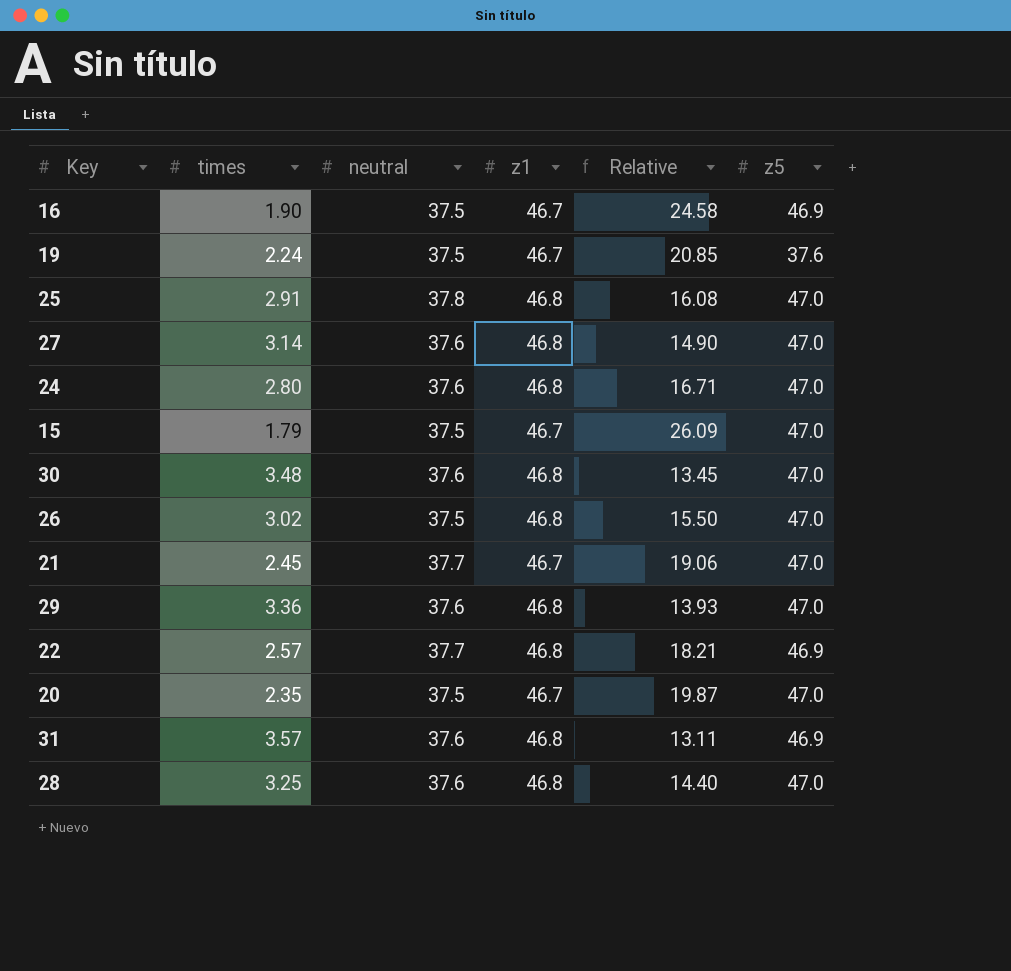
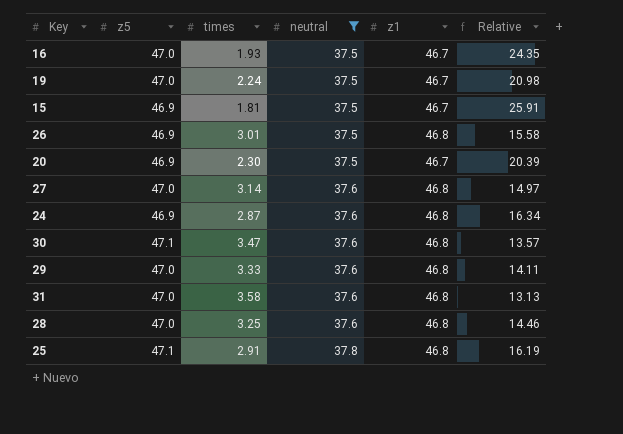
filter: none -> neutral != 37.7
row order: none -> neutral ascending
column z5 | position: 6 -> 2
column Relative | formula: [z1] / [times] -> [z5] / [times]
16 | z5: 46.9 -> 47.0
16 | times: 1.90 -> 1.93
19 | z5: 37.6 -> 47.0
15 | z5: 47.0 -> 46.9
15 | times: 1.79 -> 1.81
26 | z5: 47.0 -> 46.9
26 | times: 3.02 -> 3.01
20 | z5: 47.0 -> 46.9
20 | times: 2.35 -> 2.30
24 | z5: 47.0 -> 46.9
24 | times: 2.80 -> 2.87
30 | z5: 47.0 -> 47.1
30 | times: 3.48 -> 3.47
29 | times: 3.36 -> 3.33
31 | z5: 46.9 -> 47.0
31 | times: 3.57 -> 3.58
25 | z5: 47.0 -> 47.1

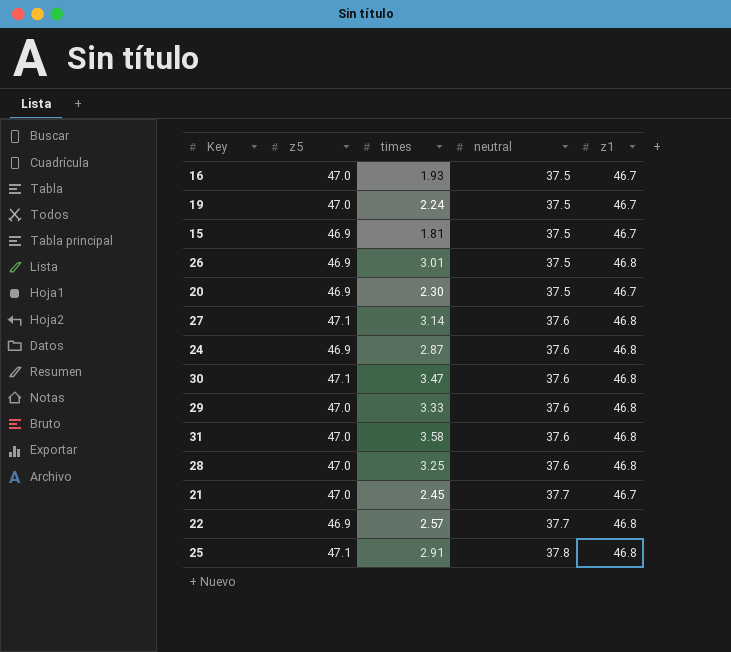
filter: neutral != 37.7 -> none
column Relative | formula: [z5] / [times] -> none
27 | z5: 47.0 -> 47.1

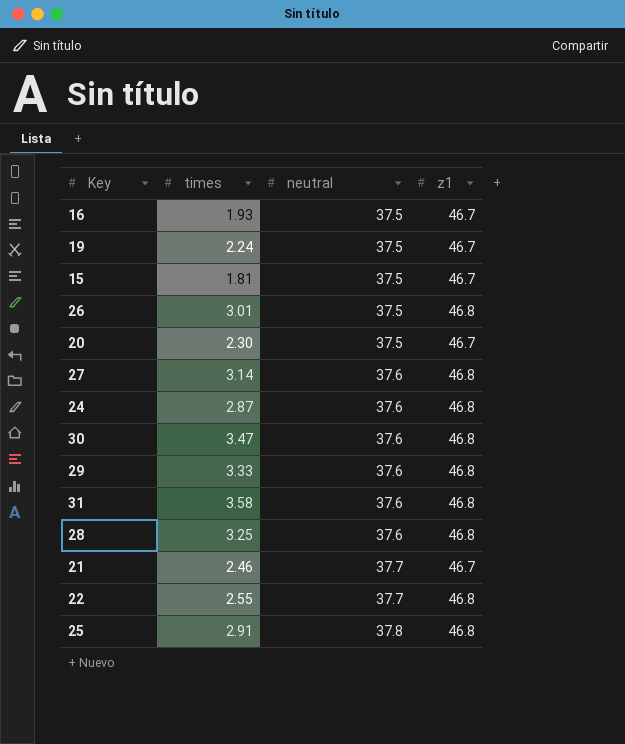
column z5 | position: 2 -> none
21 | times: 2.45 -> 2.46
22 | times: 2.57 -> 2.55

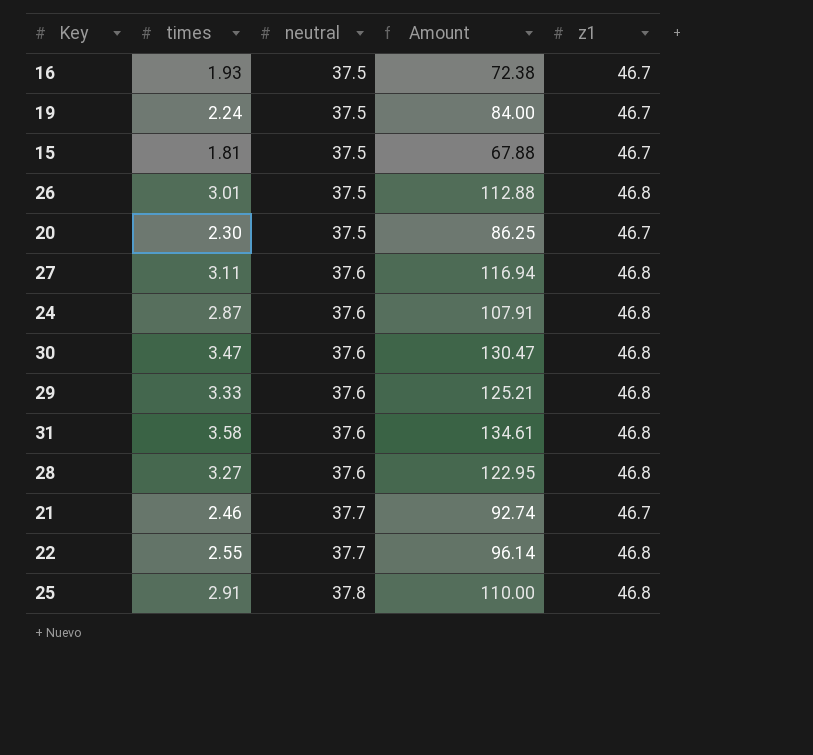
column Amount | formula: none -> [times] * [neutral]
27 | times: 3.14 -> 3.11
28 | times: 3.25 -> 3.27

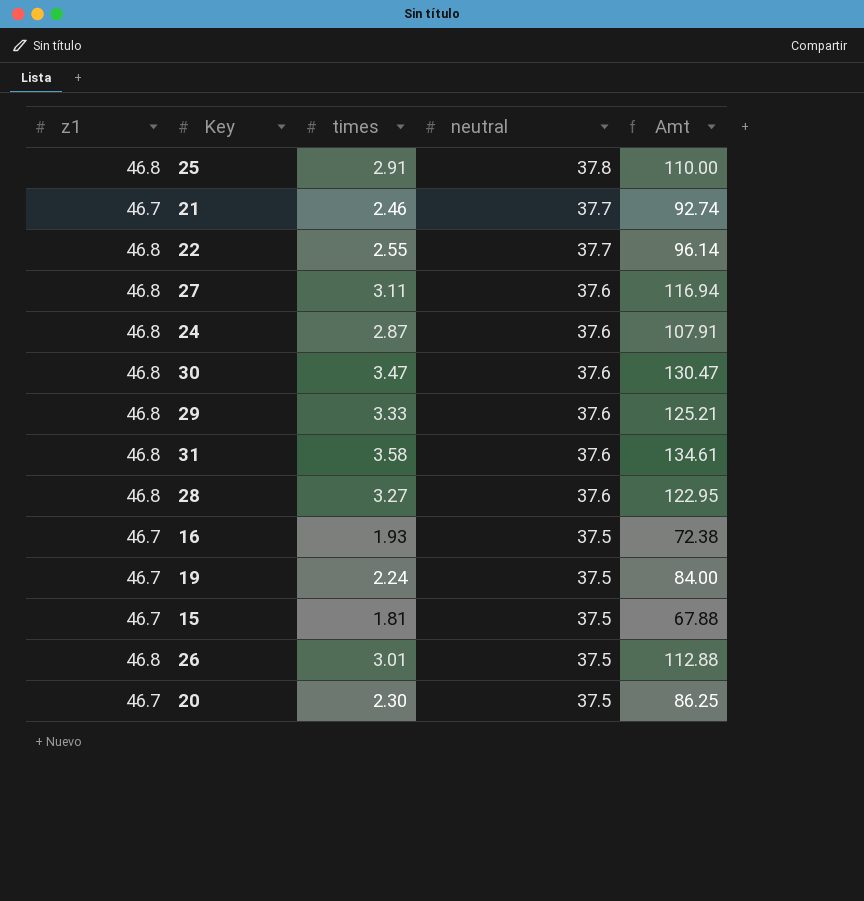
row order: neutral ascending -> neutral descending
column z1 | position: 5 -> 1
column name: Amount -> Amt

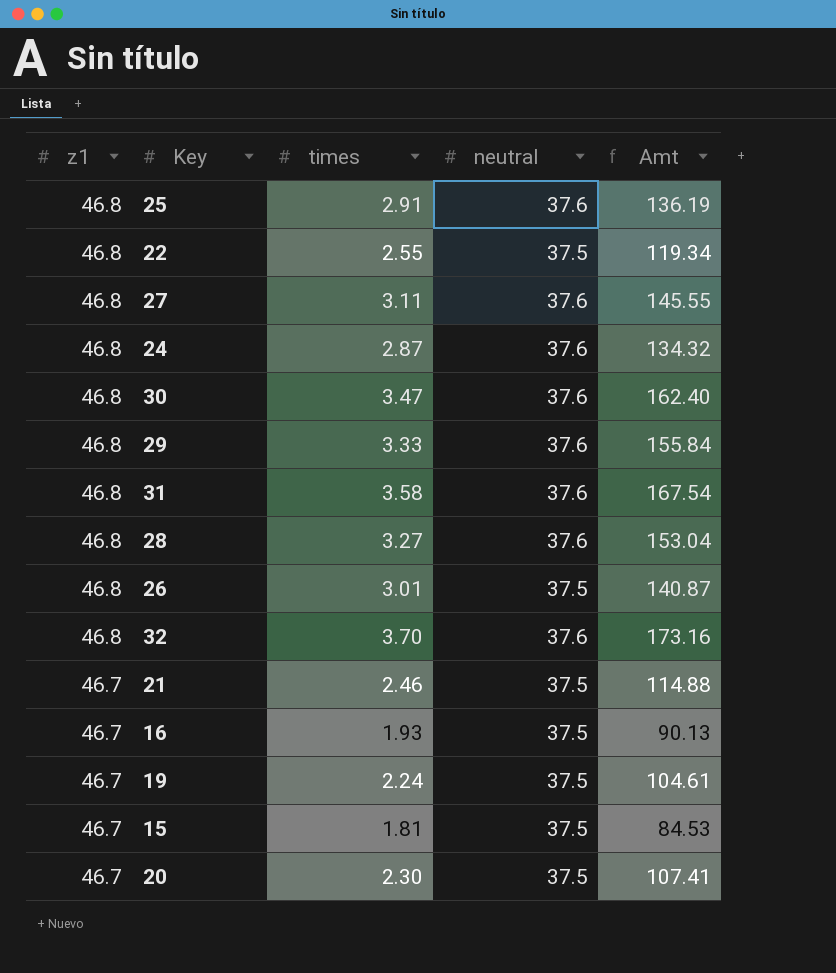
row order: neutral descending -> z1 descending
column Amt | formula: [times] * [neutral] -> [z1] * [times]
25 | neutral: 37.8 -> 37.6
22 | neutral: 37.7 -> 37.5
row 32: none -> 46.8 | 3.70 | 37.6 | 173.16
21 | neutral: 37.7 -> 37.5

